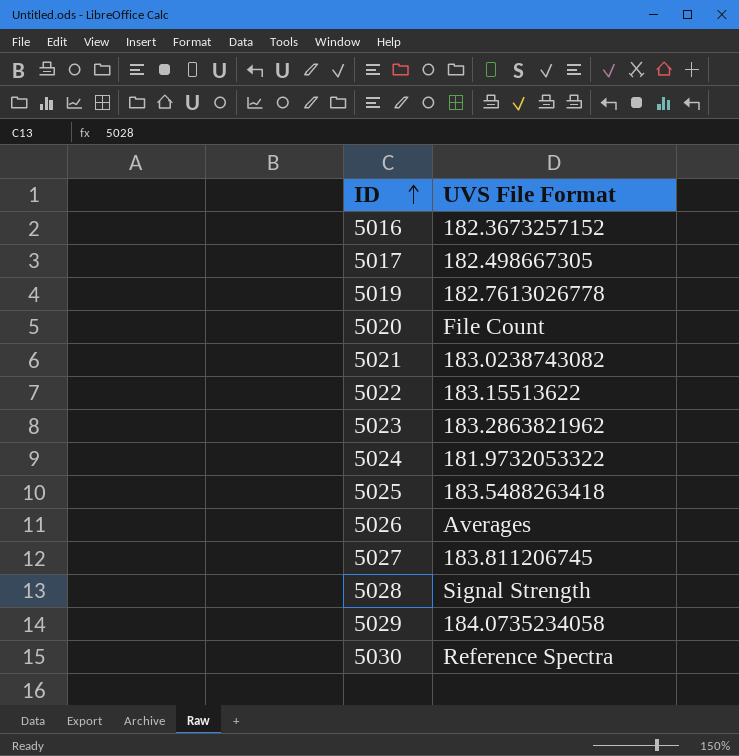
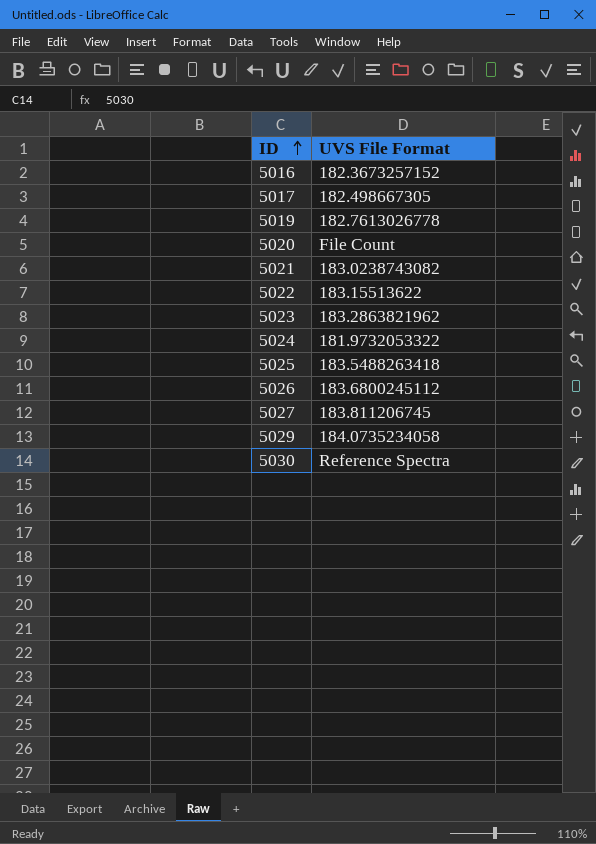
row 5028: Signal Strength -> none
5026 | UVS File Format: Averages -> 183.6800245112

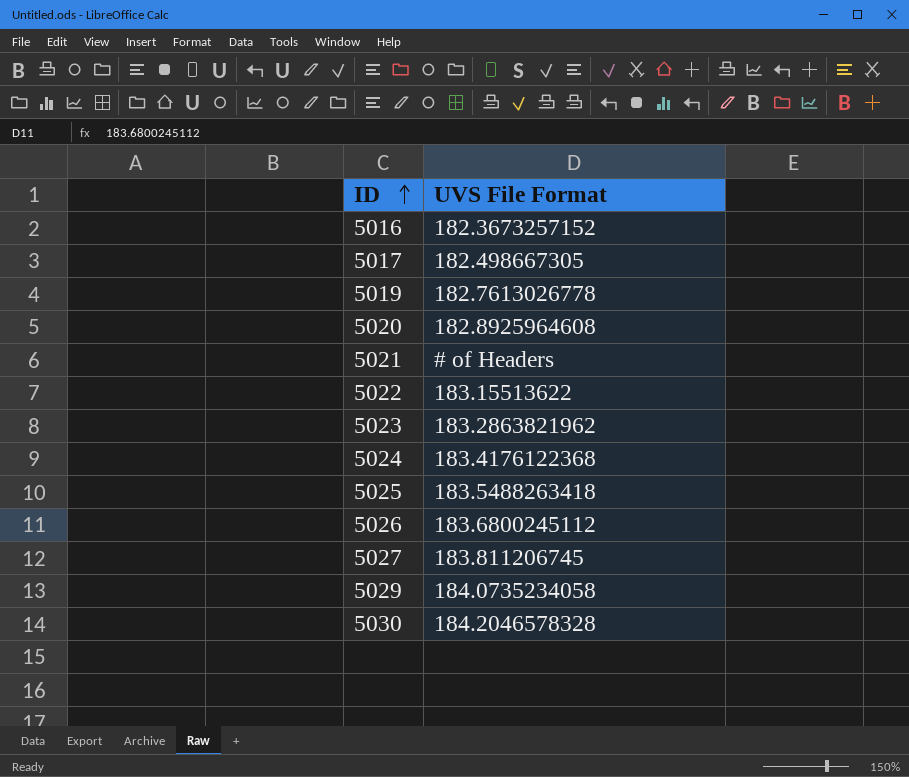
5020 | UVS File Format: File Count -> 182.8925964608
5021 | UVS File Format: 183.0238743082 -> # of Headers
5024 | UVS File Format: 181.9732053322 -> 183.4176122368
5030 | UVS File Format: Reference Spectra -> 184.2046578328

